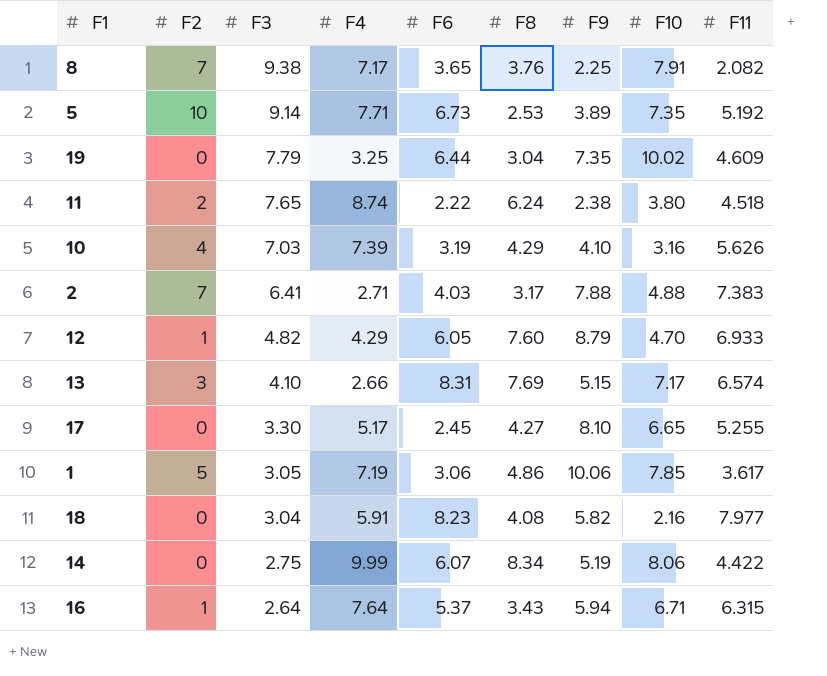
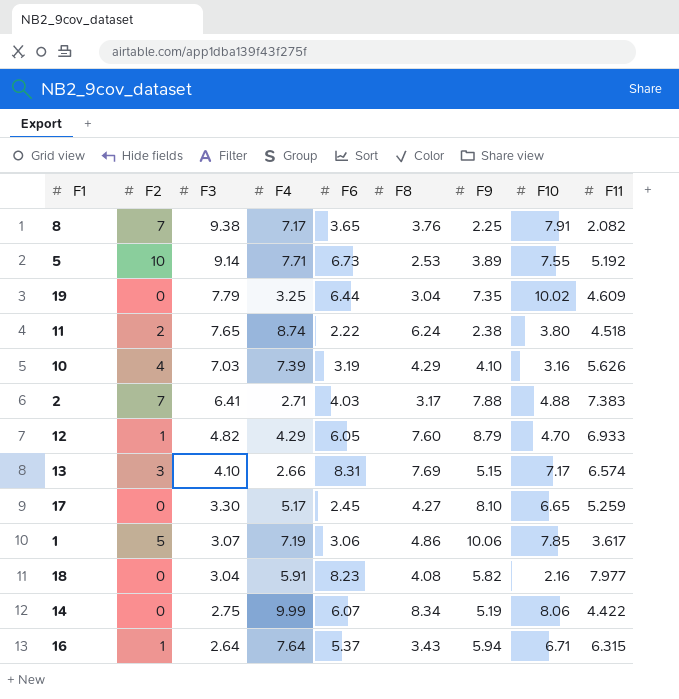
5 | F10: 7.35 -> 7.55
17 | F11: 5.255 -> 5.259
1 | F3: 3.05 -> 3.07

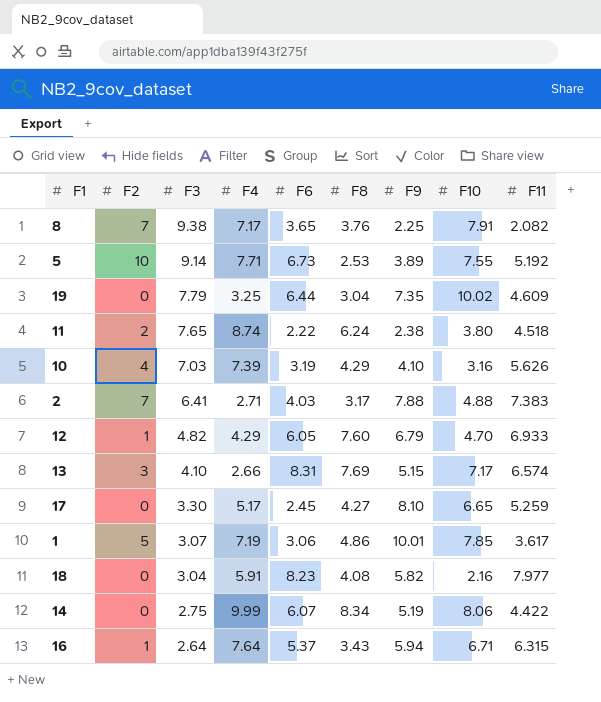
12 | F9: 8.79 -> 6.79
1 | F9: 10.06 -> 10.01

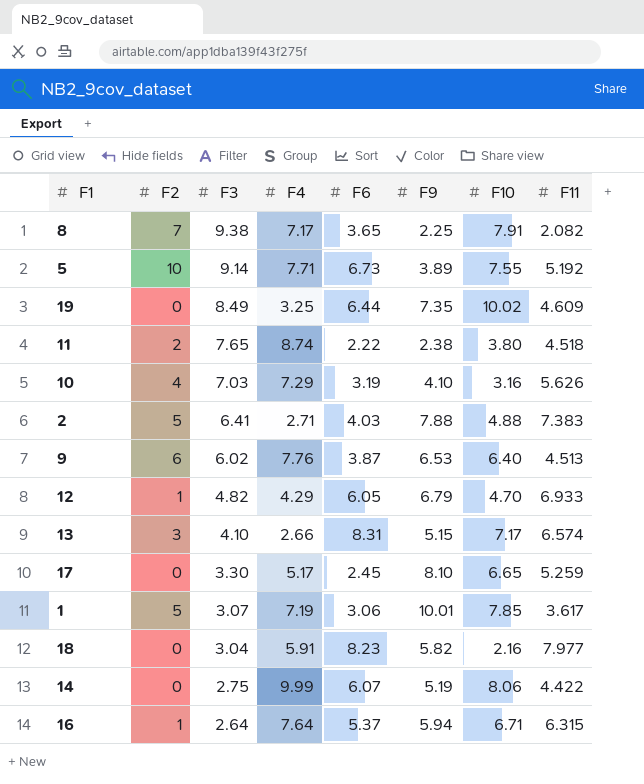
column F8 | position: 6 -> none
19 | F3: 7.79 -> 8.49
10 | F4: 7.39 -> 7.29
2 | F2: 7 -> 5
row 9: none -> 6 | 6.02 | 7.76 | 3.87 | 6.53 | 6.40 | 4.513

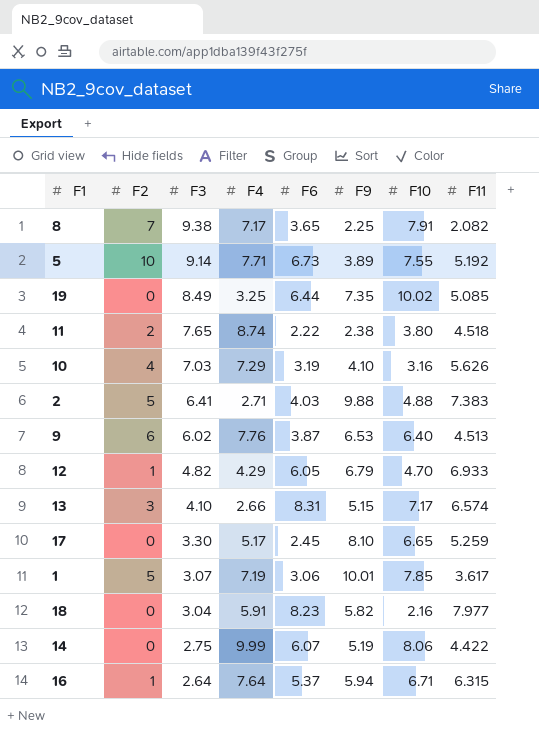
19 | F11: 4.609 -> 5.085
2 | F9: 7.88 -> 9.88

